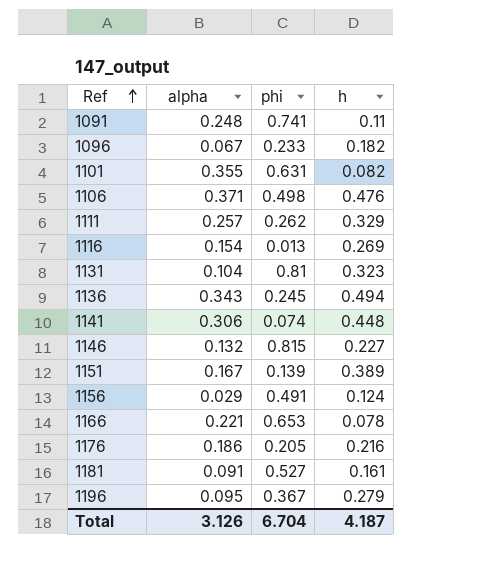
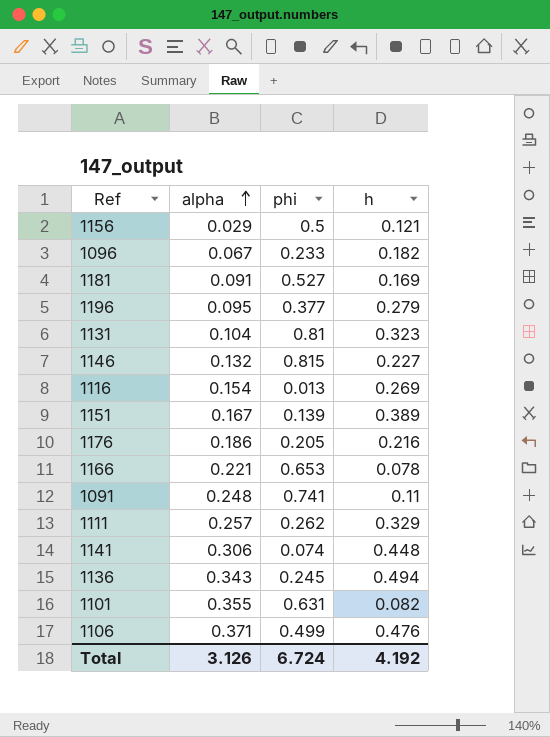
row order: Ref ascending -> alpha ascending
1156 | phi: 0.491 -> 0.5
1156 | h: 0.124 -> 0.121
1181 | h: 0.161 -> 0.169
1196 | phi: 0.367 -> 0.377
1106 | phi: 0.498 -> 0.499
Total | phi: 6.704 -> 6.724
Total | h: 4.187 -> 4.192

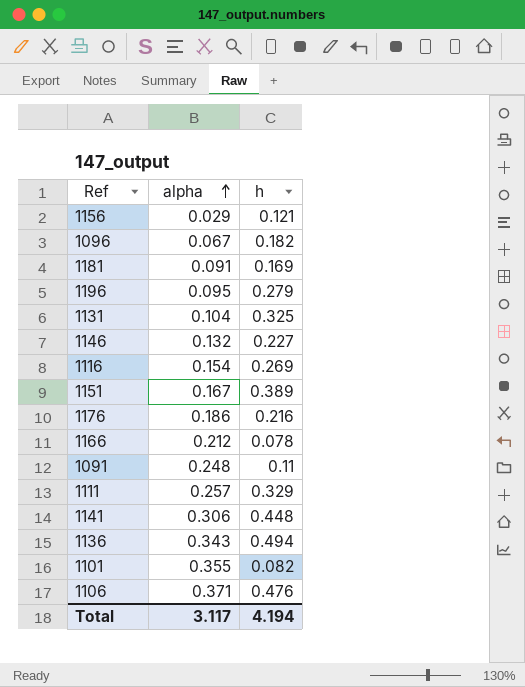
column phi | position: 3 -> none
1131 | h: 0.323 -> 0.325
1166 | alpha: 0.221 -> 0.212
Total | alpha: 3.126 -> 3.117
Total | h: 4.192 -> 4.194

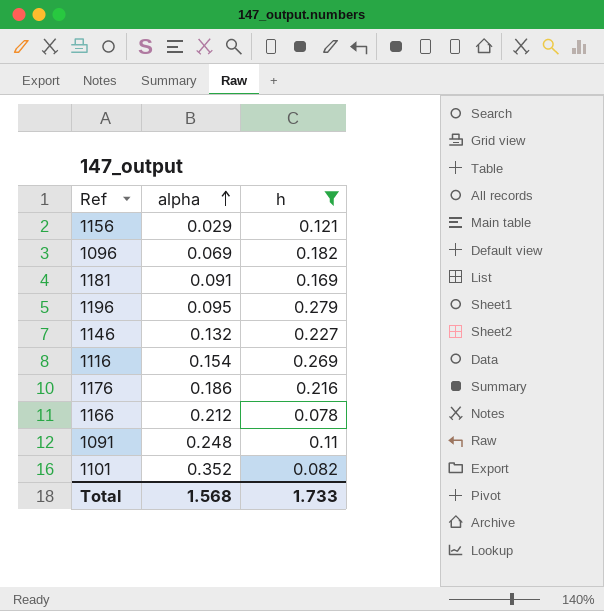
filter: none -> h <= 0.279
1096 | alpha: 0.067 -> 0.069
1101 | alpha: 0.355 -> 0.352
Total | alpha: 3.117 -> 1.568
Total | h: 4.194 -> 1.733

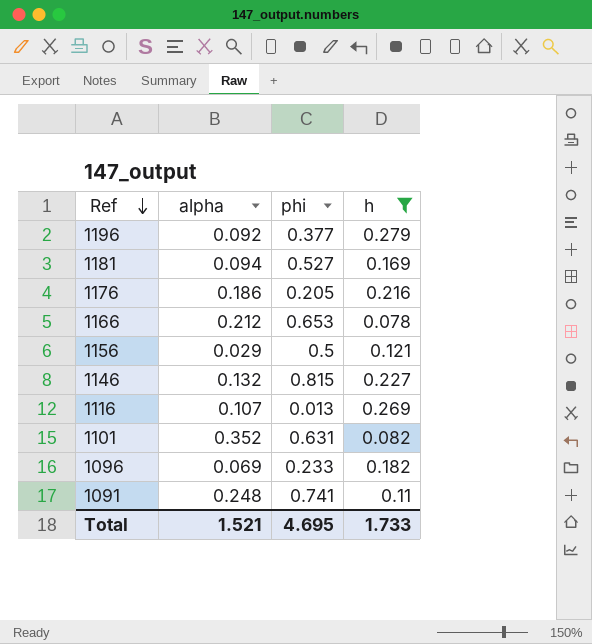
row order: alpha ascending -> Ref descending
column phi | position: none -> 3
1196 | alpha: 0.095 -> 0.092
1181 | alpha: 0.091 -> 0.094
1116 | alpha: 0.154 -> 0.107
Total | alpha: 1.568 -> 1.521

